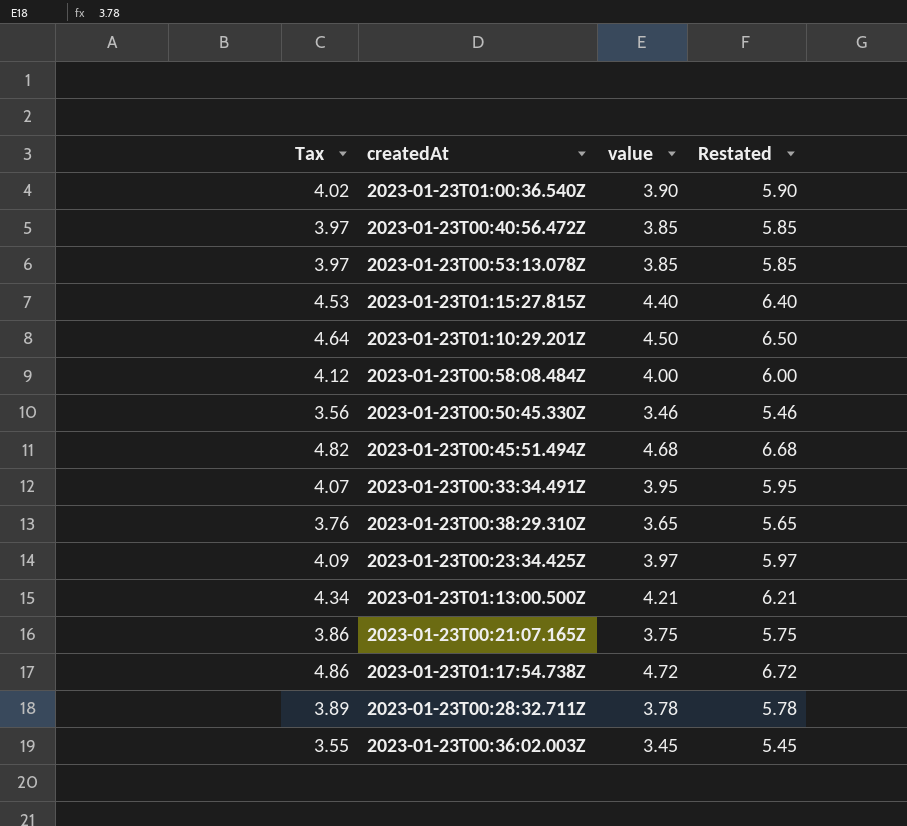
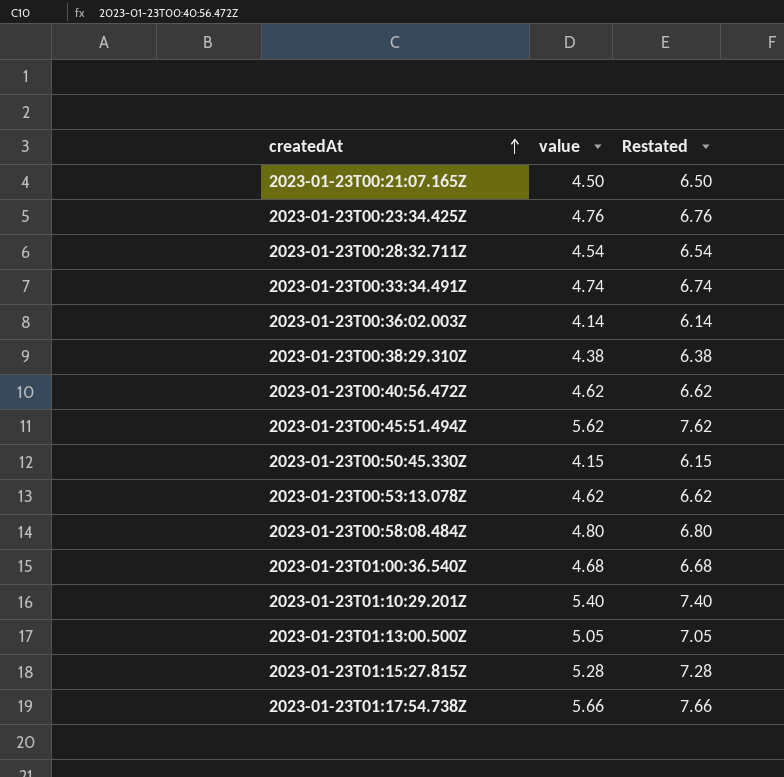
row order: none -> createdAt ascending
column Tax | formula: [value] * 1.03 -> none
2023-01-23T00:21:07.165Z | value: 3.75 -> 4.50
2023-01-23T00:21:07.165Z | Restated: 5.75 -> 6.50
2023-01-23T00:23:34.425Z | value: 3.97 -> 4.76
2023-01-23T00:23:34.425Z | Restated: 5.97 -> 6.76
2023-01-23T00:28:32.711Z | value: 3.78 -> 4.54
2023-01-23T00:28:32.711Z | Restated: 5.78 -> 6.54
2023-01-23T00:33:34.491Z | value: 3.95 -> 4.74
2023-01-23T00:33:34.491Z | Restated: 5.95 -> 6.74
2023-01-23T00:36:02.003Z | value: 3.45 -> 4.14
2023-01-23T00:36:02.003Z | Restated: 5.45 -> 6.14
2023-01-23T00:38:29.310Z | value: 3.65 -> 4.38
2023-01-23T00:38:29.310Z | Restated: 5.65 -> 6.38
2023-01-23T00:40:56.472Z | value: 3.85 -> 4.62
2023-01-23T00:40:56.472Z | Restated: 5.85 -> 6.62
2023-01-23T00:45:51.494Z | value: 4.68 -> 5.62
2023-01-23T00:45:51.494Z | Restated: 6.68 -> 7.62
2023-01-23T00:50:45.330Z | value: 3.46 -> 4.15
2023-01-23T00:50:45.330Z | Restated: 5.46 -> 6.15
2023-01-23T00:53:13.078Z | value: 3.85 -> 4.62
2023-01-23T00:53:13.078Z | Restated: 5.85 -> 6.62
2023-01-23T00:58:08.484Z | value: 4.00 -> 4.80
2023-01-23T00:58:08.484Z | Restated: 6.00 -> 6.80
2023-01-23T01:00:36.540Z | value: 3.90 -> 4.68
2023-01-23T01:00:36.540Z | Restated: 5.90 -> 6.68
2023-01-23T01:10:29.201Z | value: 4.50 -> 5.40
2023-01-23T01:10:29.201Z | Restated: 6.50 -> 7.40
2023-01-23T01:13:00.500Z | value: 4.21 -> 5.05
2023-01-23T01:13:00.500Z | Restated: 6.21 -> 7.05
2023-01-23T01:15:27.815Z | value: 4.40 -> 5.28
2023-01-23T01:15:27.815Z | Restated: 6.40 -> 7.28
2023-01-23T01:17:54.738Z | value: 4.72 -> 5.66
2023-01-23T01:17:54.738Z | Restated: 6.72 -> 7.66

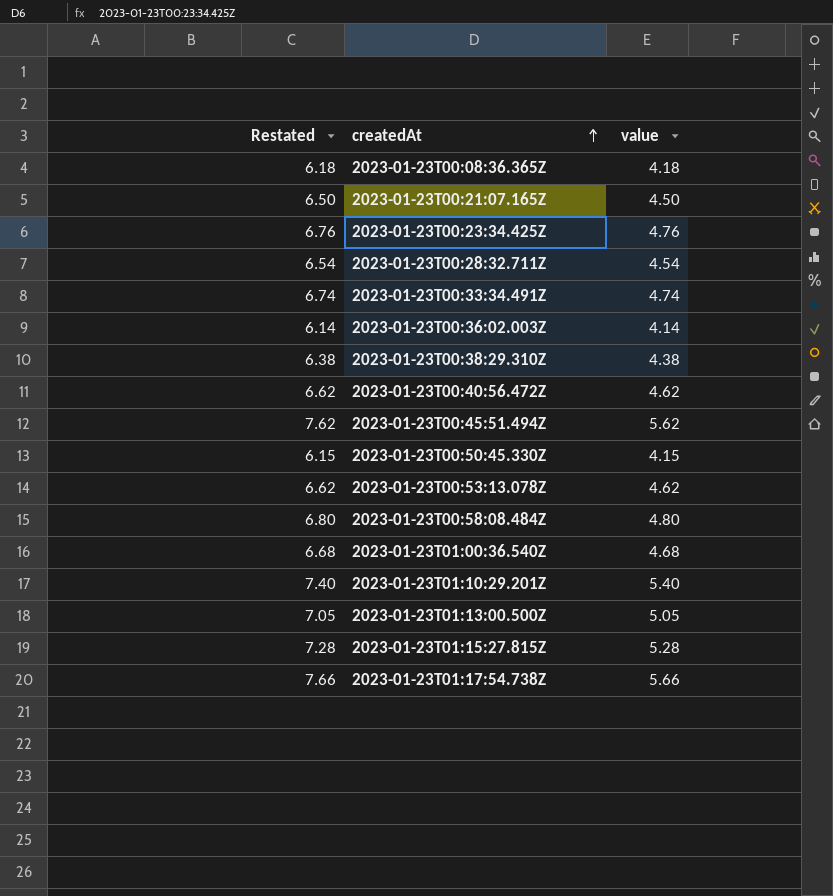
column Restated | position: 3 -> 1
row 2023-01-23T00:08:36.365Z: none -> 6.18 | 4.18

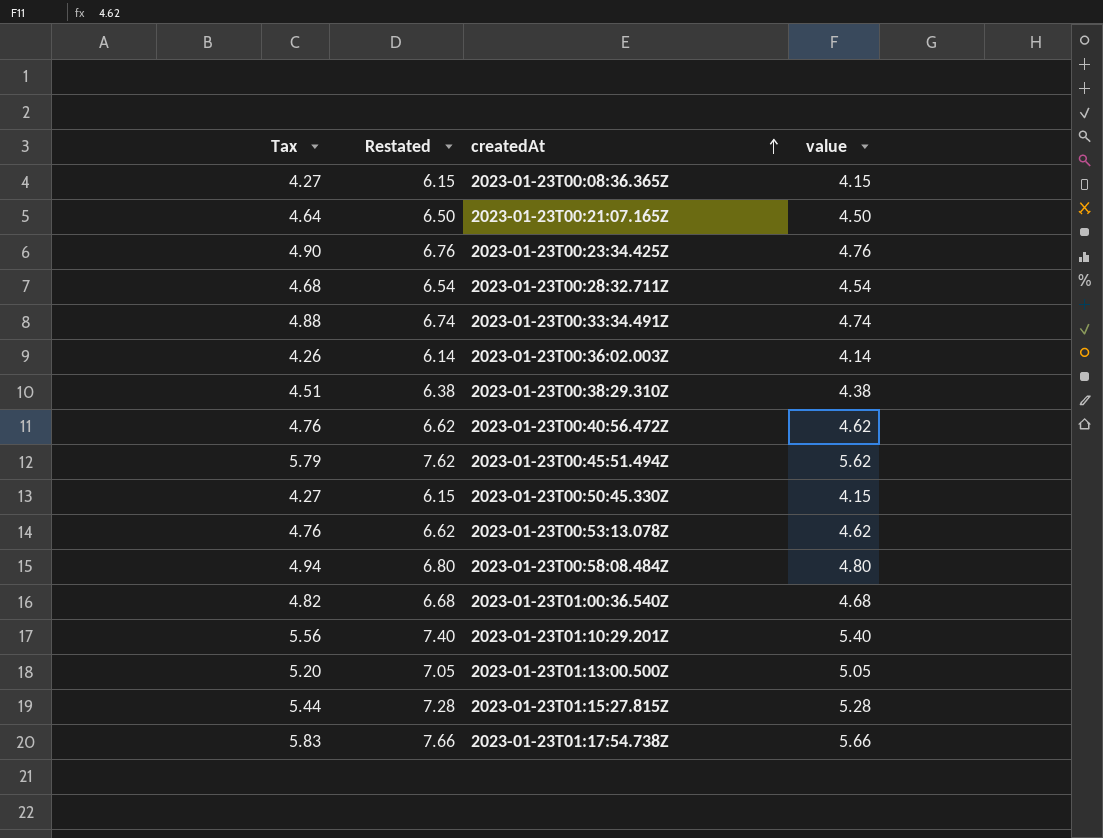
column Tax | formula: none -> [value] * 1.03
2023-01-23T00:08:36.365Z | Restated: 6.18 -> 6.15
2023-01-23T00:08:36.365Z | value: 4.18 -> 4.15

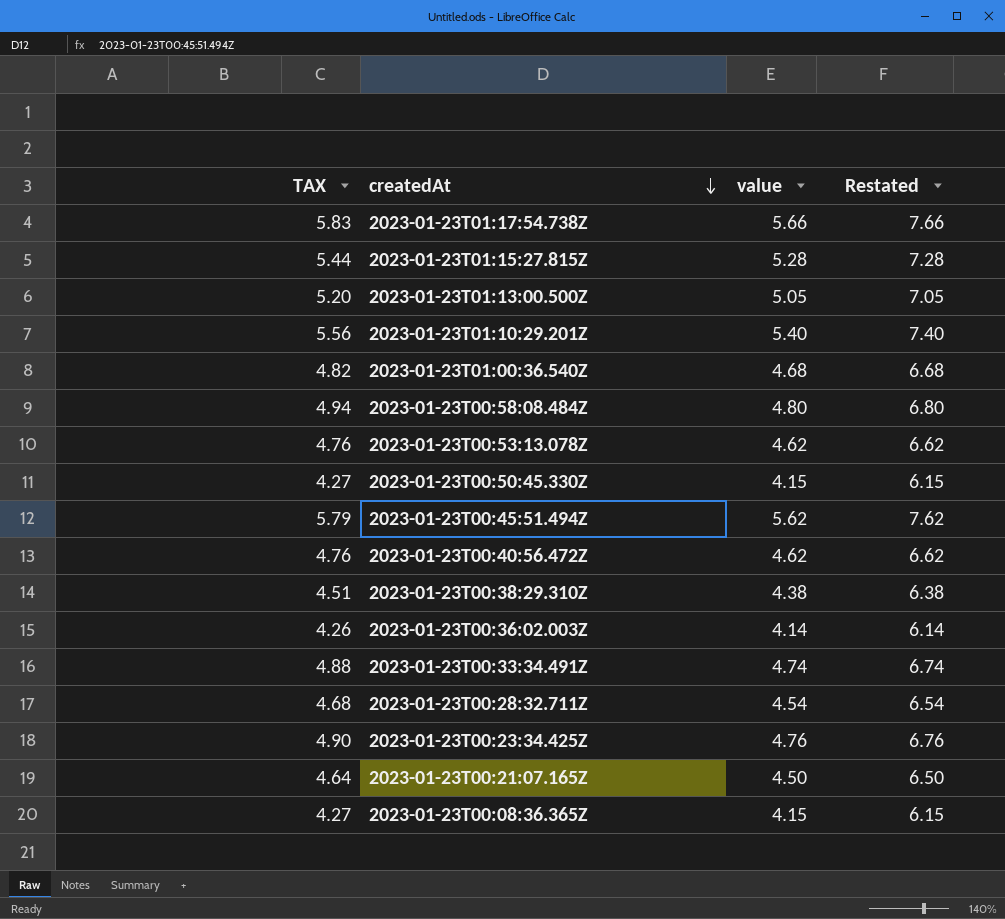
row order: createdAt ascending -> createdAt descending
column name: Tax -> TAX
column Restated | position: 2 -> 4

